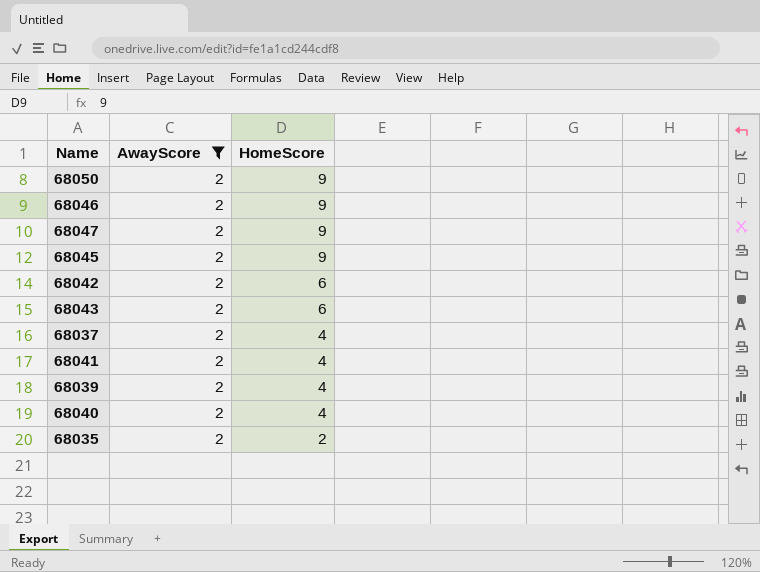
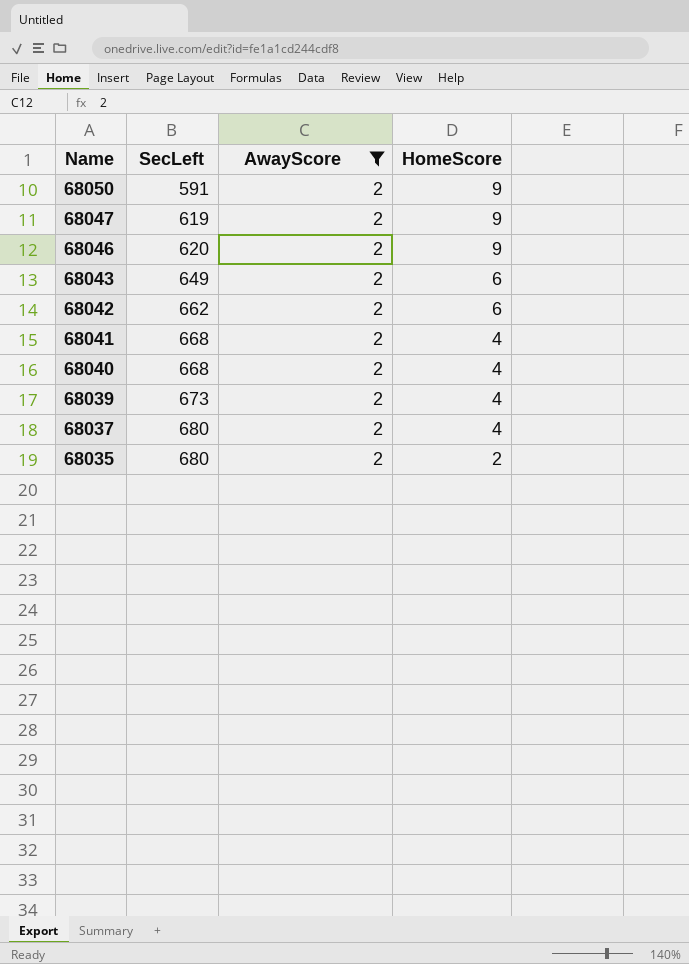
row order: HomeScore descending -> Name descending
column SecLeft | position: none -> 2
row 68045: 2 | 9 -> none

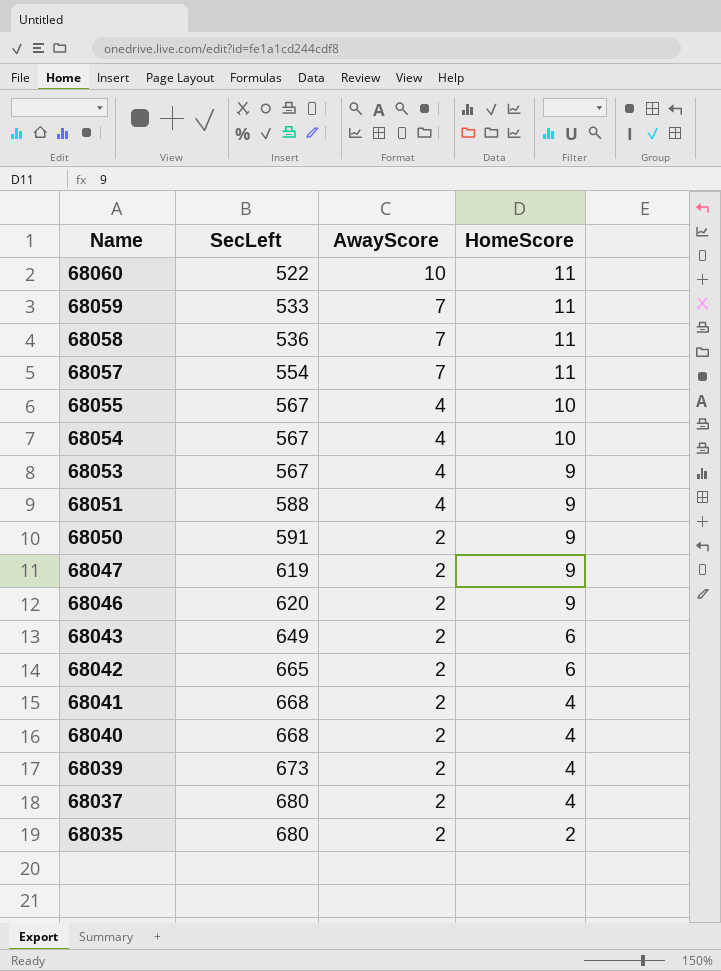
filter: AwayScore = 2 -> none
68042 | SecLeft: 662 -> 665

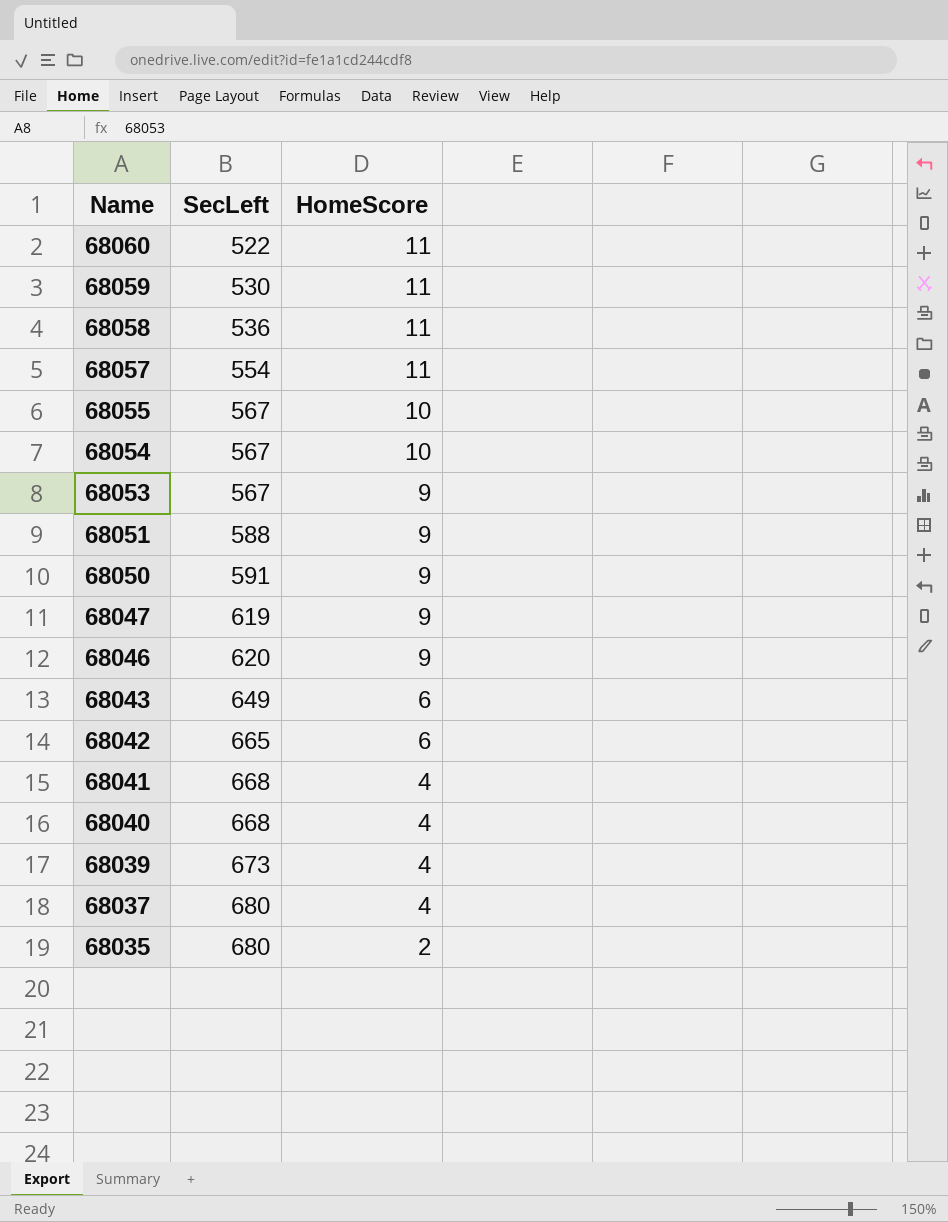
column AwayScore | position: 3 -> none
68059 | SecLeft: 533 -> 530

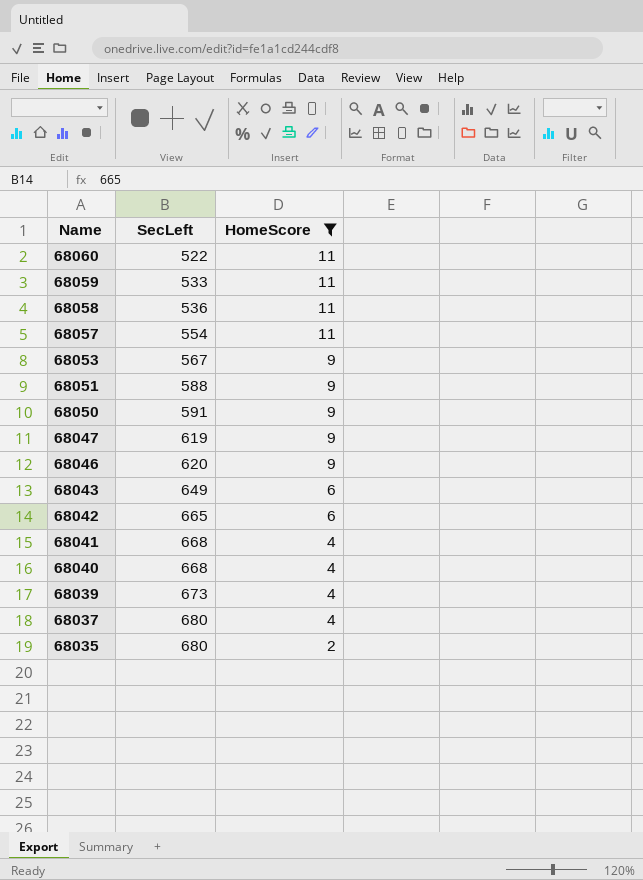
filter: none -> HomeScore != 10
68059 | SecLeft: 530 -> 533

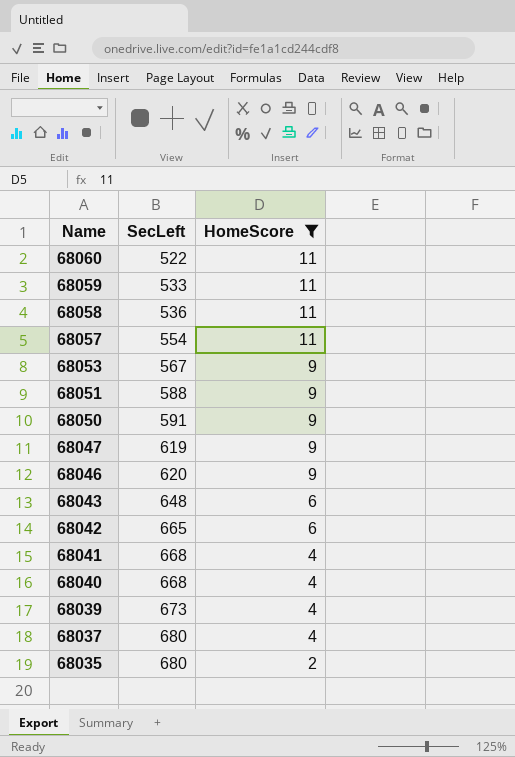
68043 | SecLeft: 649 -> 648

